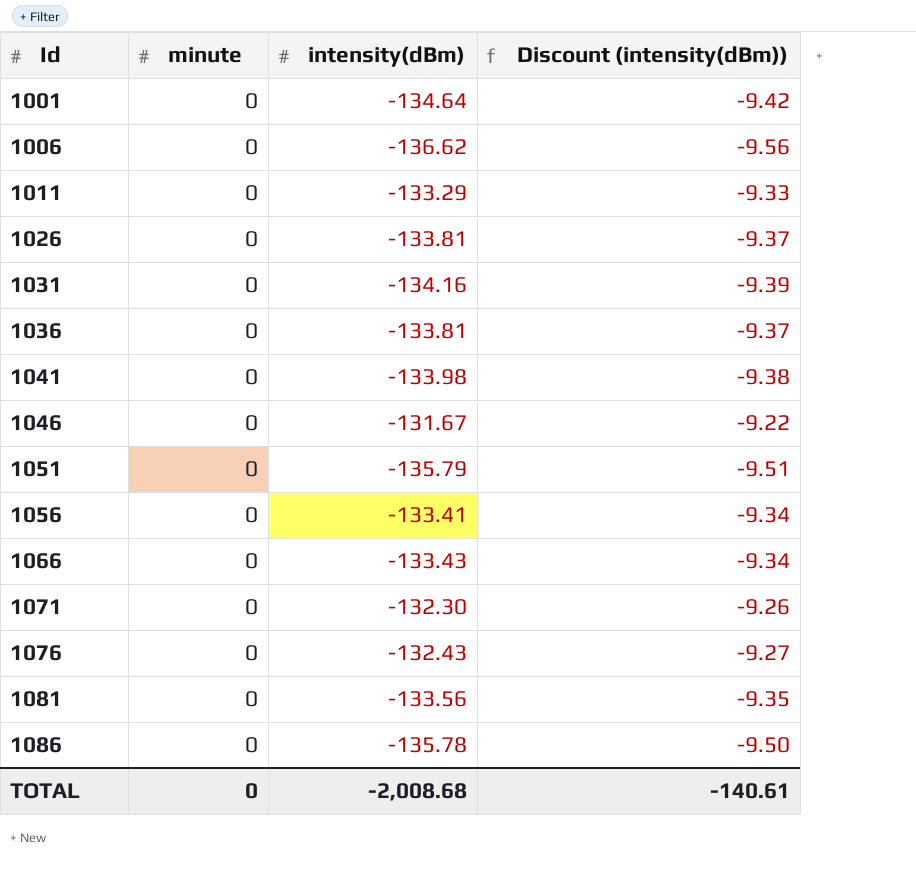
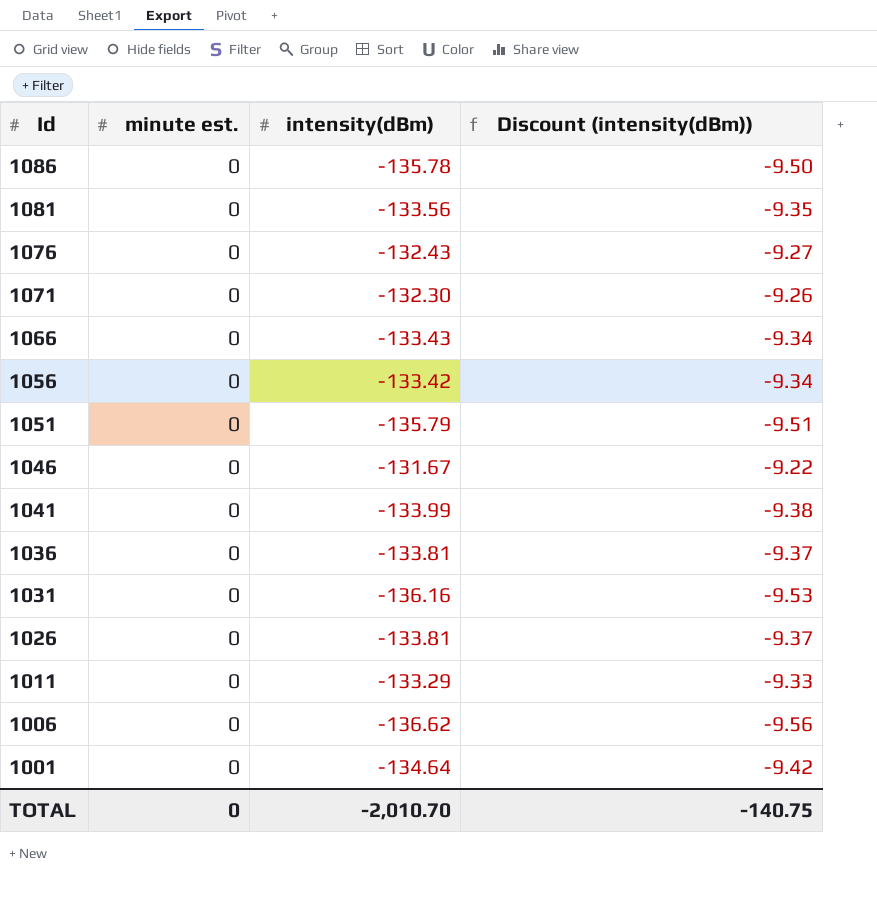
row order: Id ascending -> Id descending
column name: minute -> minute est.
1056 | intensity(dBm): -133.41 -> -133.42
1041 | intensity(dBm): -133.98 -> -133.99
1031 | intensity(dBm): -134.16 -> -136.16
1031 | Discount (intensity(dBm)): -9.39 -> -9.53
TOTAL | intensity(dBm): -2,008.68 -> -2,010.70
TOTAL | Discount (intensity(dBm)): -140.61 -> -140.75

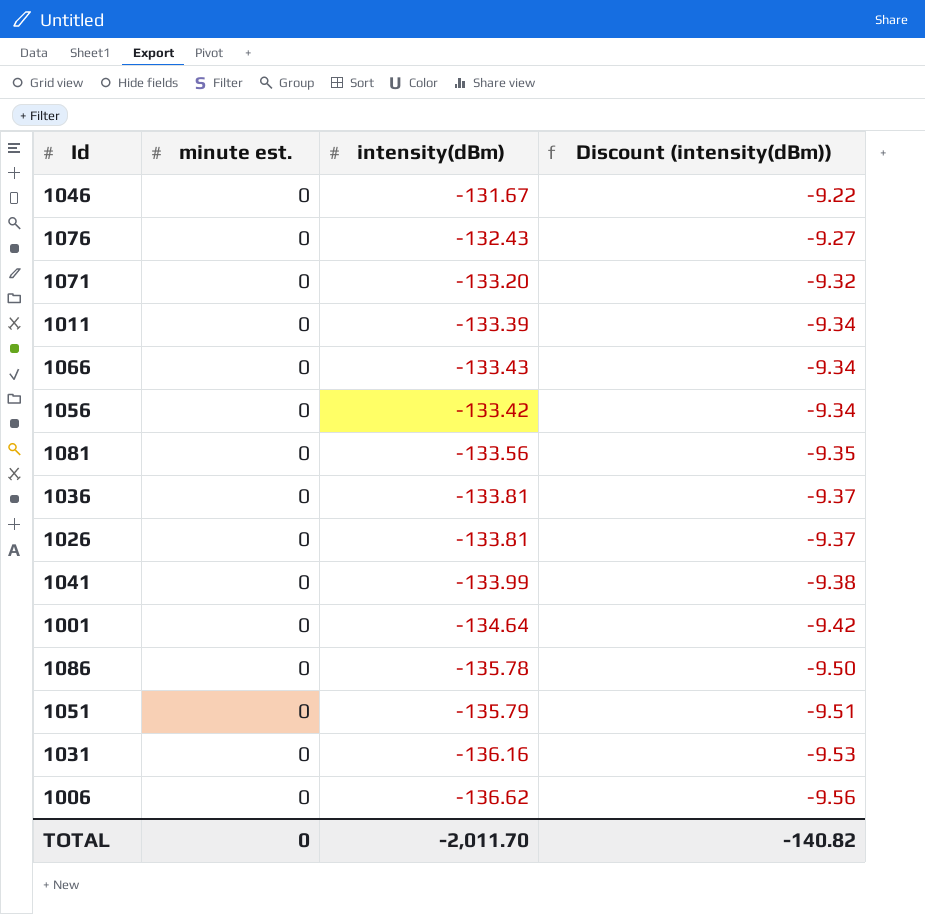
row order: Id descending -> Discount (intensity(dBm)) descending
1071 | intensity(dBm): -132.30 -> -133.20
1071 | Discount (intensity(dBm)): -9.26 -> -9.32
1011 | intensity(dBm): -133.29 -> -133.39
1011 | Discount (intensity(dBm)): -9.33 -> -9.34
TOTAL | intensity(dBm): -2,010.70 -> -2,011.70
TOTAL | Discount (intensity(dBm)): -140.75 -> -140.82

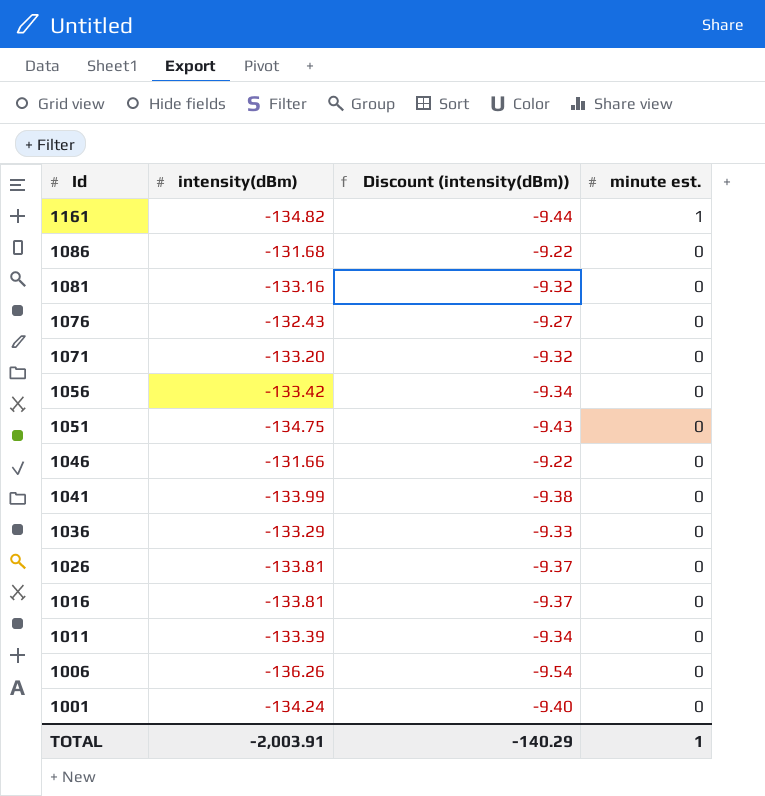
row order: Discount (intensity(dBm)) descending -> Id descending
column minute est. | position: 2 -> 4
row 1066: 0 | -133.43 | -9.34 -> none
row 1031: 0 | -136.16 | -9.53 -> none
row 1161: none -> -134.82 | -9.44 | 1
1086 | intensity(dBm): -135.78 -> -131.68
1086 | Discount (intensity(dBm)): -9.50 -> -9.22
1081 | intensity(dBm): -133.56 -> -133.16
1081 | Discount (intensity(dBm)): -9.35 -> -9.32
1051 | intensity(dBm): -135.79 -> -134.75
1051 | Discount (intensity(dBm)): -9.51 -> -9.43
1046 | intensity(dBm): -131.67 -> -131.66
1036 | intensity(dBm): -133.81 -> -133.29
1036 | Discount (intensity(dBm)): -9.37 -> -9.33
row 1016: none -> -133.81 | -9.37 | 0
1006 | intensity(dBm): -136.62 -> -136.26
1006 | Discount (intensity(dBm)): -9.56 -> -9.54
1001 | intensity(dBm): -134.64 -> -134.24
1001 | Discount (intensity(dBm)): -9.42 -> -9.40
TOTAL | intensity(dBm): -2,011.70 -> -2,003.91
TOTAL | Discount (intensity(dBm)): -140.82 -> -140.29
TOTAL | minute est.: 0 -> 1

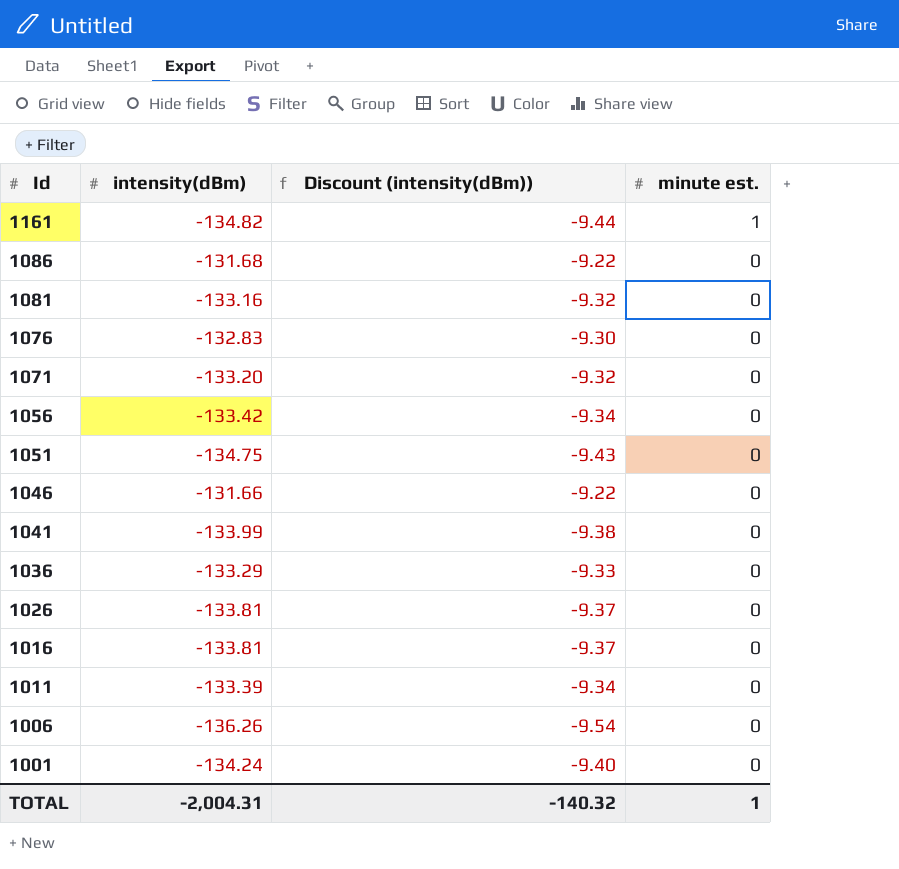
1076 | intensity(dBm): -132.43 -> -132.83
1076 | Discount (intensity(dBm)): -9.27 -> -9.30
TOTAL | intensity(dBm): -2,003.91 -> -2,004.31
TOTAL | Discount (intensity(dBm)): -140.29 -> -140.32

